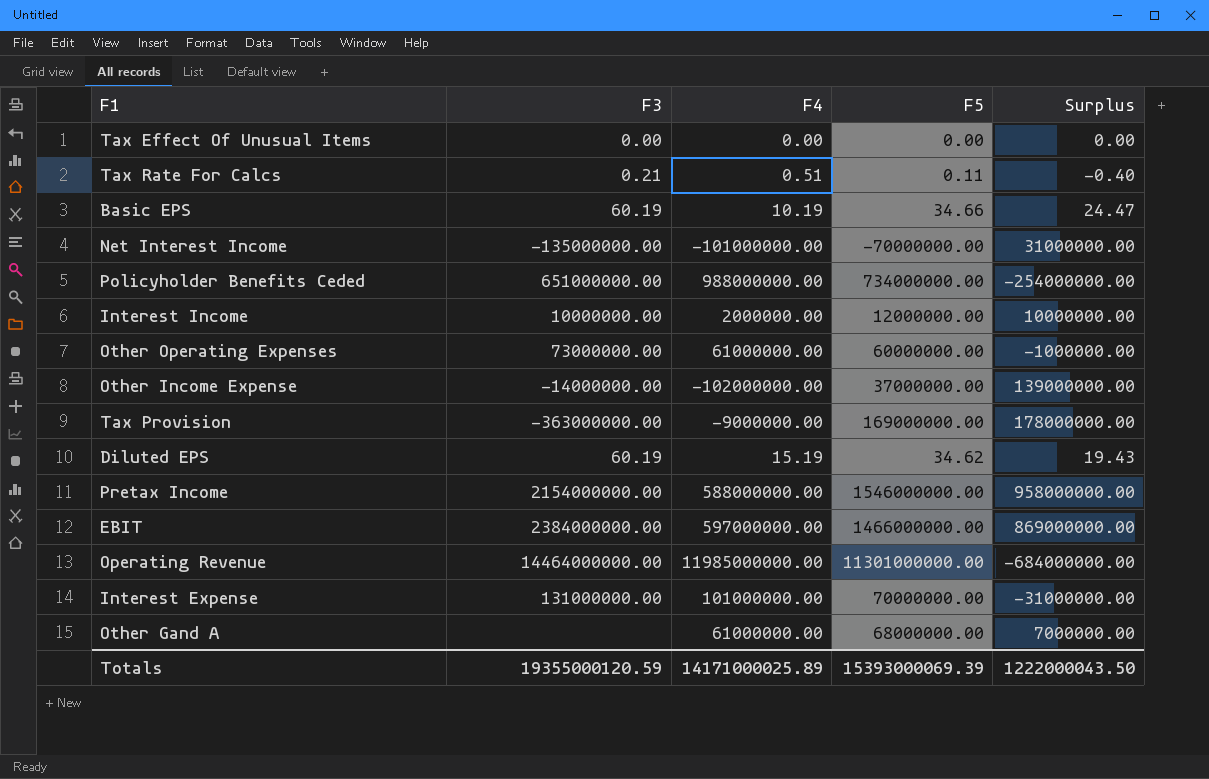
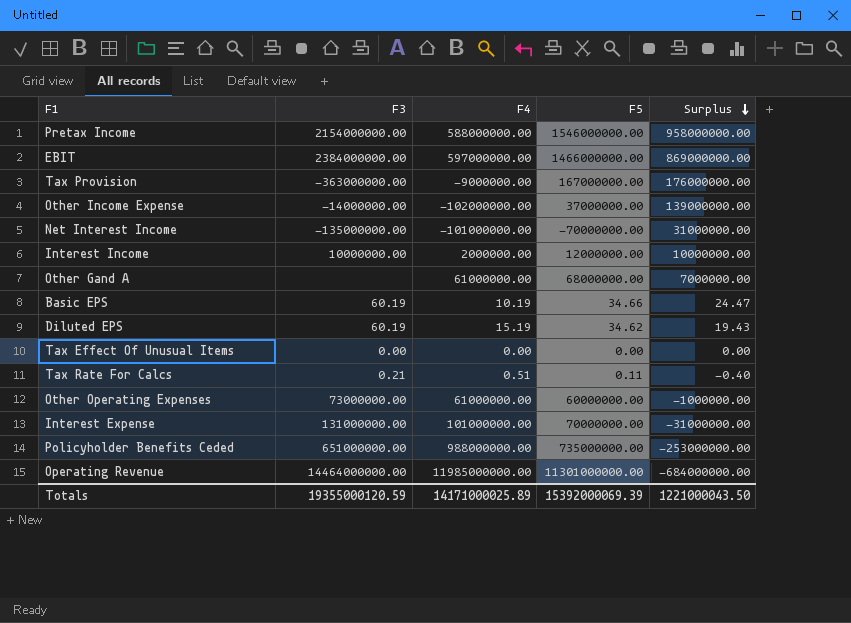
row order: none -> Surplus descending
Tax Provision | F5: 169000000.00 -> 167000000.00
Tax Provision | Surplus: 178000000.00 -> 176000000.00
Policyholder Benefits Ceded | F5: 734000000.00 -> 735000000.00
Policyholder Benefits Ceded | Surplus: -254000000.00 -> -253000000.00
Totals | F5: 15393000069.39 -> 15392000069.39
Totals | Surplus: 1222000043.50 -> 1221000043.50

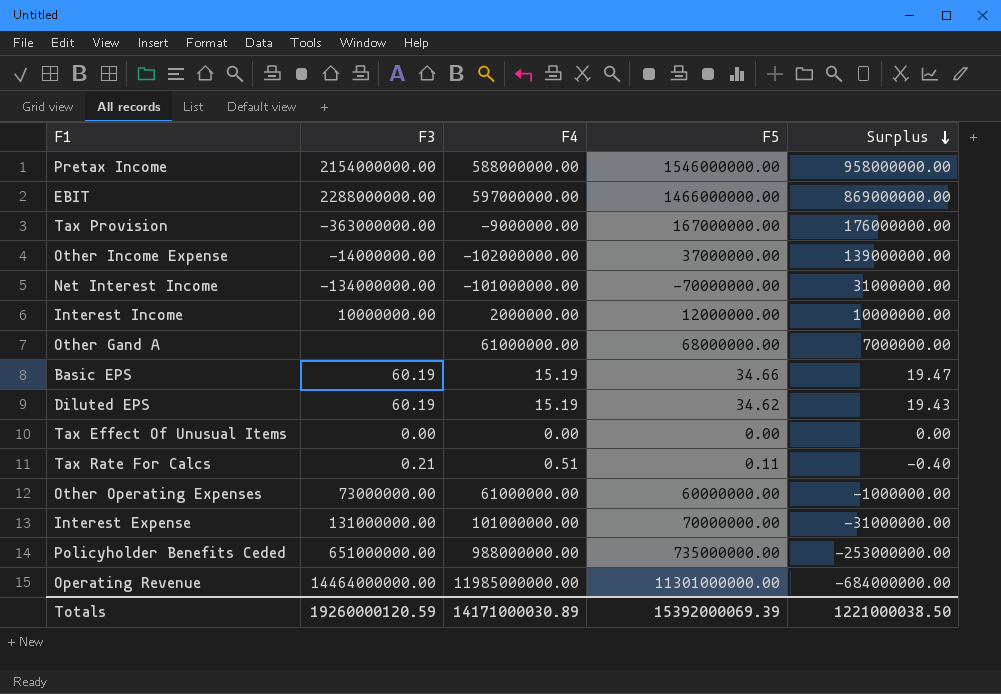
EBIT | F3: 2384000000.00 -> 2288000000.00
Net Interest Income | F3: -135000000.00 -> -134000000.00
Basic EPS | F4: 10.19 -> 15.19
Basic EPS | Surplus: 24.47 -> 19.47
Totals | F3: 19355000120.59 -> 19260000120.59
Totals | F4: 14171000025.89 -> 14171000030.89
Totals | Surplus: 1221000043.50 -> 1221000038.50

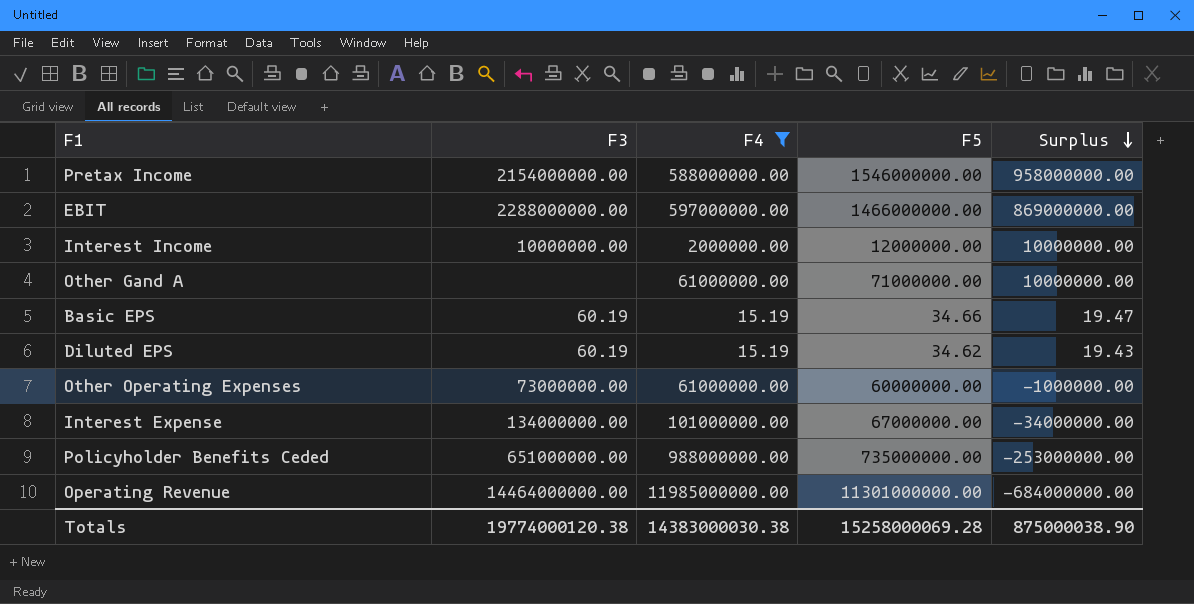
filter: none -> F4 >= 15.19
Other Gand A | F5: 68000000.00 -> 71000000.00
Other Gand A | Surplus: 7000000.00 -> 10000000.00
Interest Expense | F3: 131000000.00 -> 134000000.00
Interest Expense | F5: 70000000.00 -> 67000000.00
Interest Expense | Surplus: -31000000.00 -> -34000000.00
Totals | F3: 19260000120.59 -> 19774000120.38
Totals | F4: 14171000030.89 -> 14383000030.38
Totals | F5: 15392000069.39 -> 15258000069.28
Totals | Surplus: 1221000038.50 -> 875000038.90

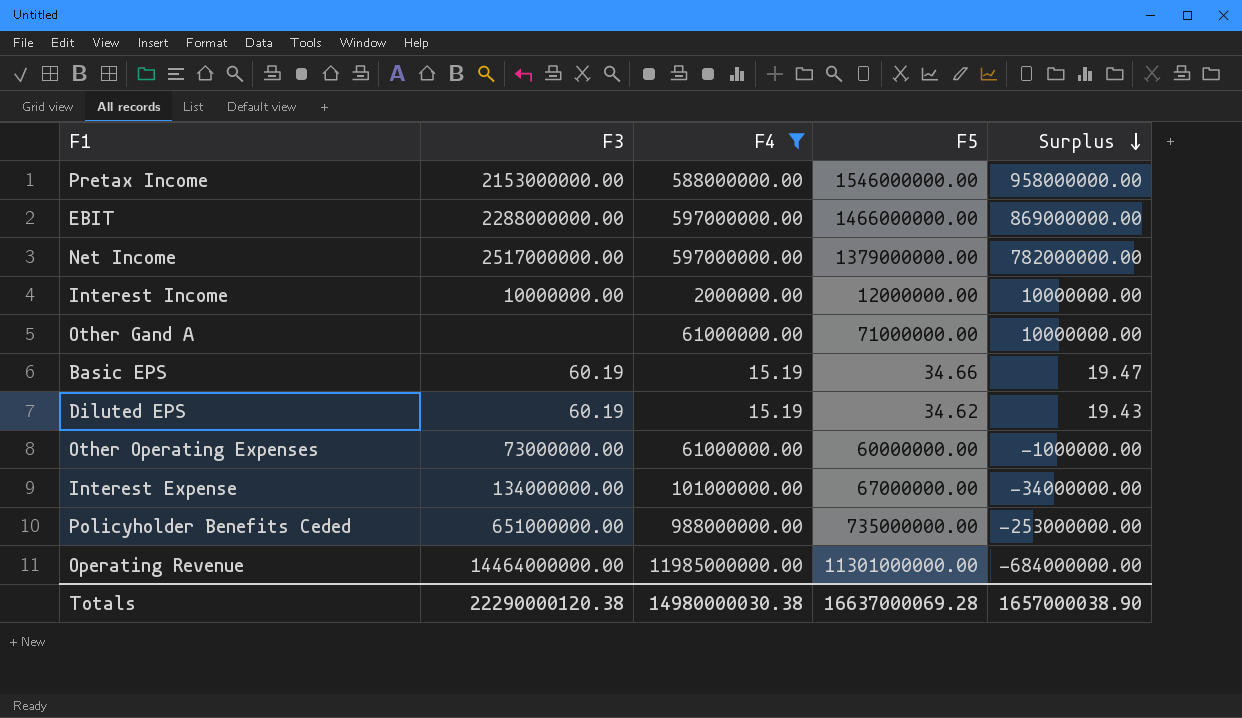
Pretax Income | F3: 2154000000.00 -> 2153000000.00
row Net Income: none -> 2517000000.00 | 597000000.00 | 1379000000.00 | 782000000.00
Totals | F3: 19774000120.38 -> 22290000120.38
Totals | F4: 14383000030.38 -> 14980000030.38
Totals | F5: 15258000069.28 -> 16637000069.28
Totals | Surplus: 875000038.90 -> 1657000038.90

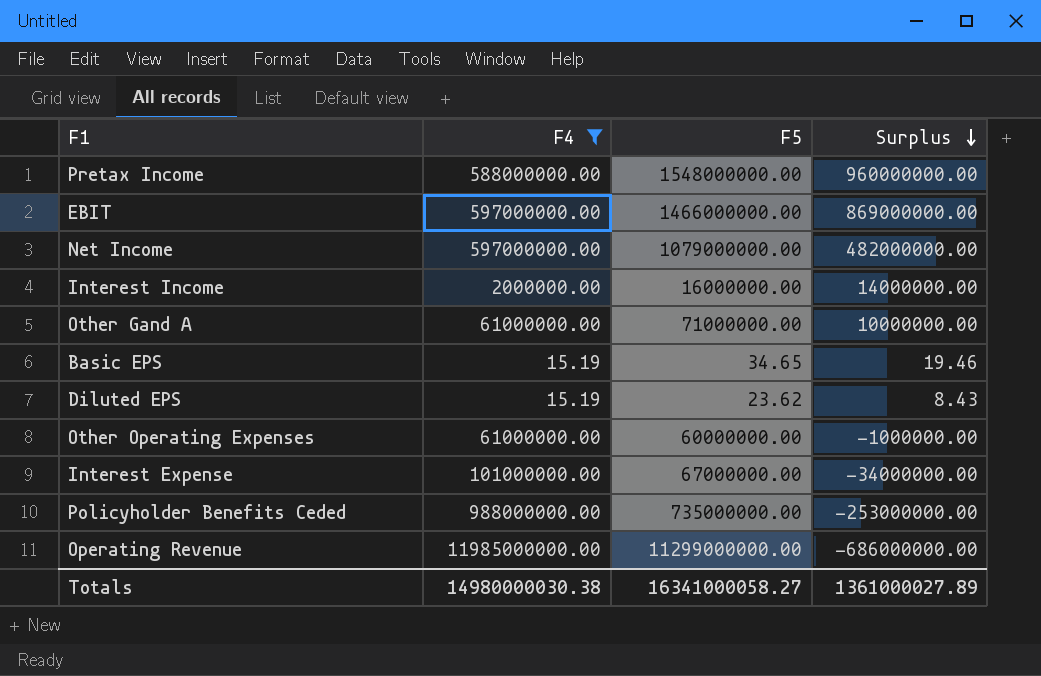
column F3 | position: 2 -> none
Pretax Income | F5: 1546000000.00 -> 1548000000.00
Pretax Income | Surplus: 958000000.00 -> 960000000.00
Net Income | F5: 1379000000.00 -> 1079000000.00
Net Income | Surplus: 782000000.00 -> 482000000.00
Interest Income | F5: 12000000.00 -> 16000000.00
Interest Income | Surplus: 10000000.00 -> 14000000.00
Basic EPS | F5: 34.66 -> 34.65
Basic EPS | Surplus: 19.47 -> 19.46
Diluted EPS | F5: 34.62 -> 23.62
Diluted EPS | Surplus: 19.43 -> 8.43
Operating Revenue | F5: 11301000000.00 -> 11299000000.00
Operating Revenue | Surplus: -684000000.00 -> -686000000.00
Totals | F5: 16637000069.28 -> 16341000058.27
Totals | Surplus: 1657000038.90 -> 1361000027.89

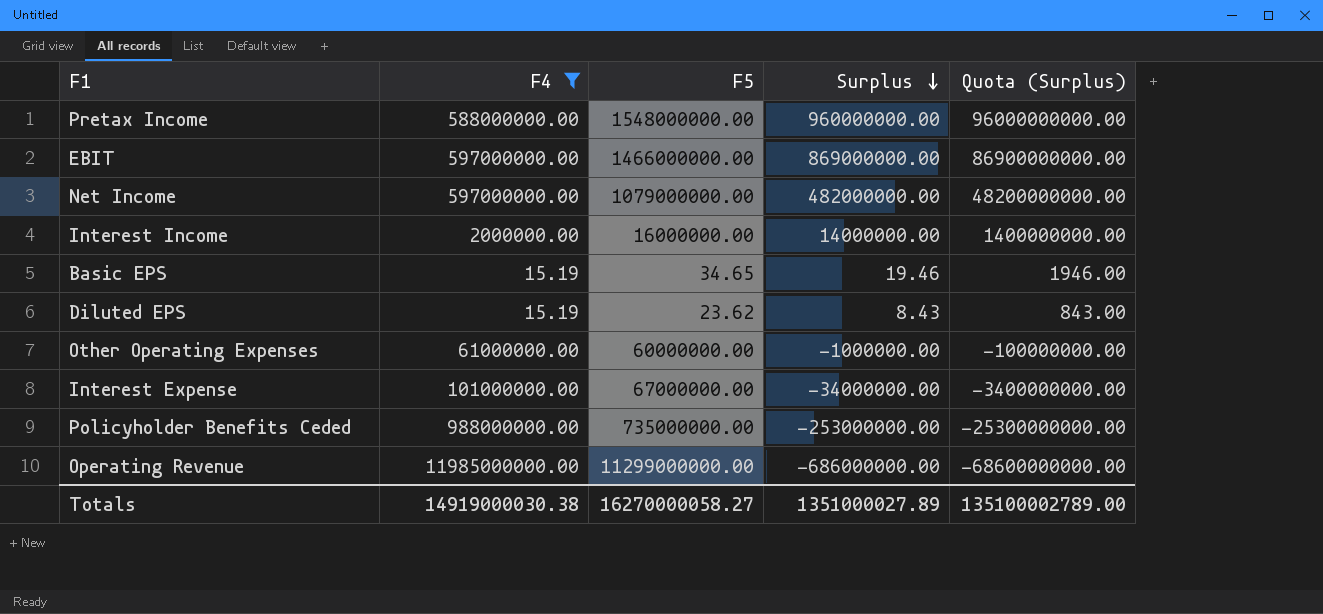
column Quota (Surplus) | formula: none -> [Surplus] * 100
row Other Gand A: 61000000.00 | 71000000.00 | 10000000.00 -> none
Totals | F4: 14980000030.38 -> 14919000030.38
Totals | F5: 16341000058.27 -> 16270000058.27
Totals | Surplus: 1361000027.89 -> 1351000027.89

